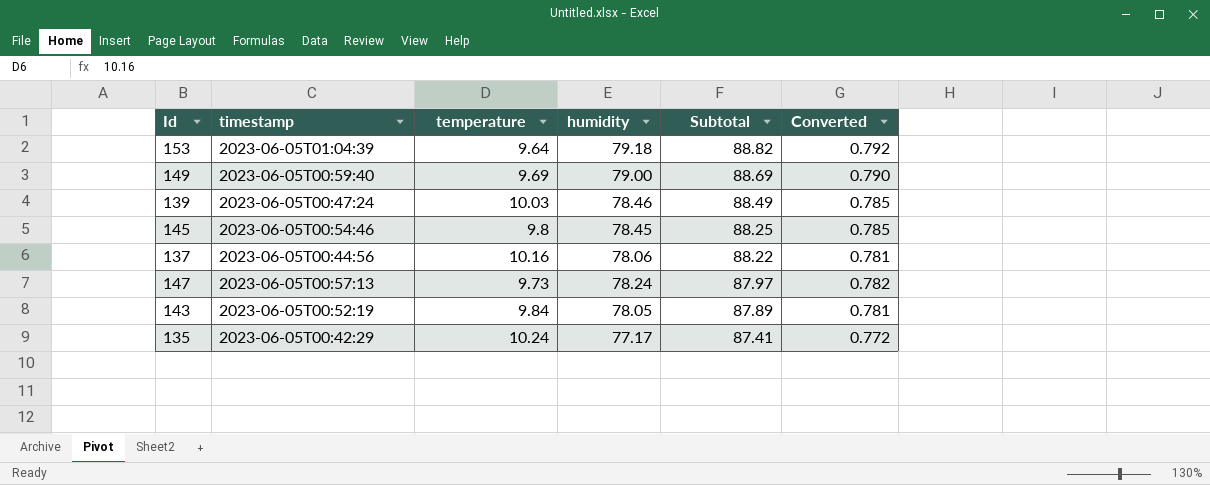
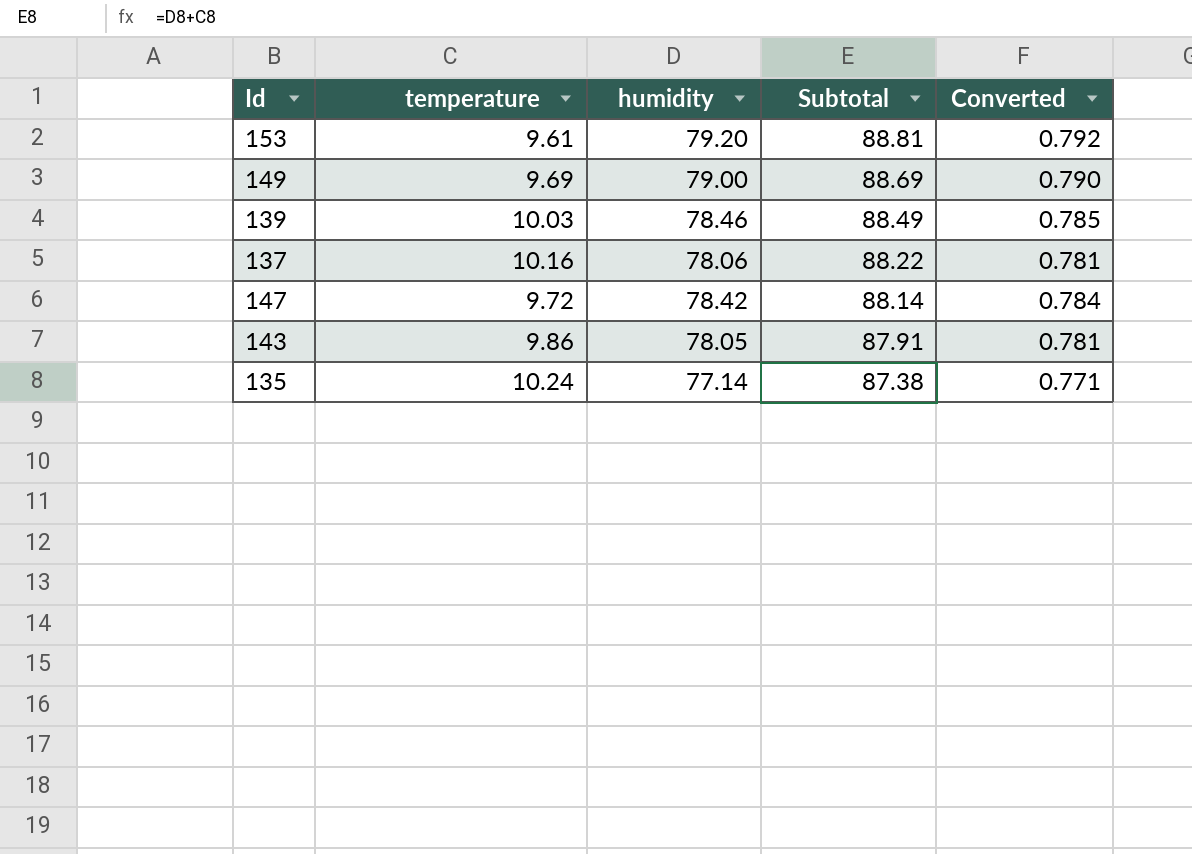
column timestamp | position: 2 -> none
row 145: 2023-06-05T00:54:46 | 9.8 | 78.45 | 88.25 | 0.785 -> none
153 | temperature: 9.64 -> 9.61
153 | humidity: 79.18 -> 79.20
153 | Subtotal: 88.82 -> 88.81
147 | temperature: 9.73 -> 9.72
147 | humidity: 78.24 -> 78.42
147 | Subtotal: 87.97 -> 88.14
147 | Converted: 0.782 -> 0.784
143 | temperature: 9.84 -> 9.86
143 | Subtotal: 87.89 -> 87.91
135 | humidity: 77.17 -> 77.14
135 | Subtotal: 87.41 -> 87.38
135 | Converted: 0.772 -> 0.771

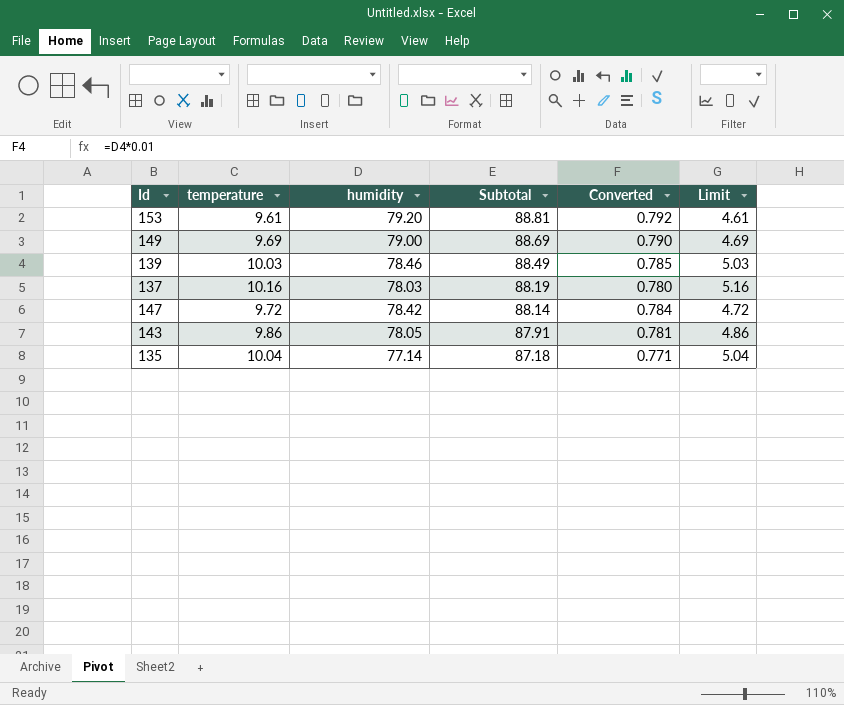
column Limit | formula: none -> [temperature] - 5
137 | humidity: 78.06 -> 78.03
137 | Subtotal: 88.22 -> 88.19
137 | Converted: 0.781 -> 0.780
135 | temperature: 10.24 -> 10.04
135 | Subtotal: 87.38 -> 87.18

